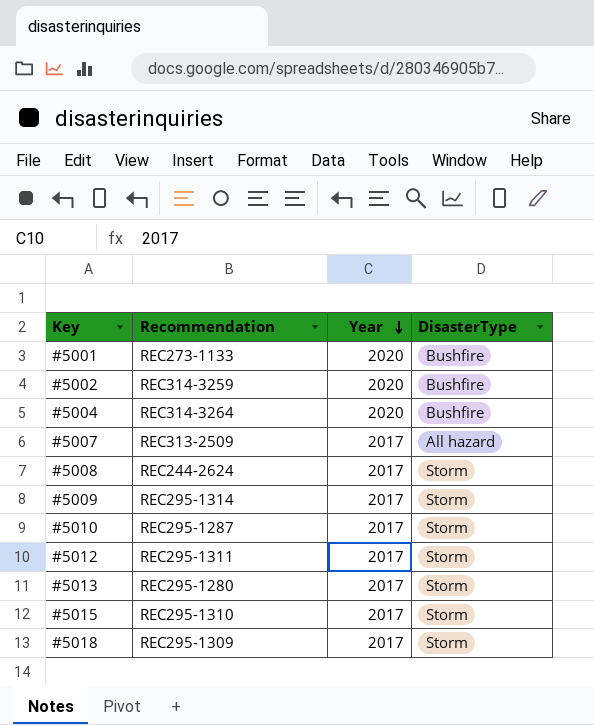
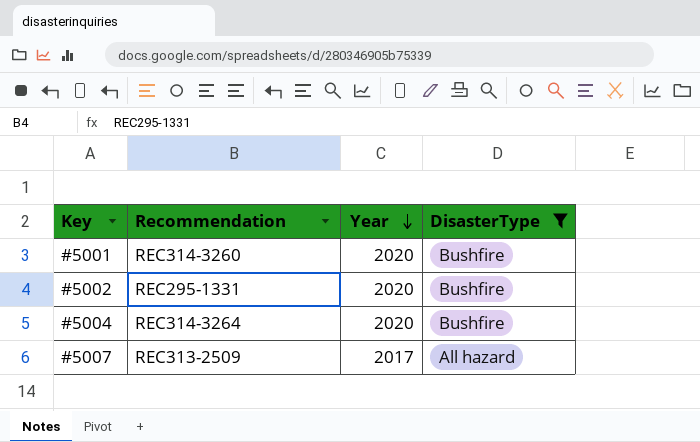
filter: none -> DisasterType != Storm
#5001 | Recommendation: REC273-1133 -> REC314-3260
#5002 | Recommendation: REC314-3259 -> REC295-1331

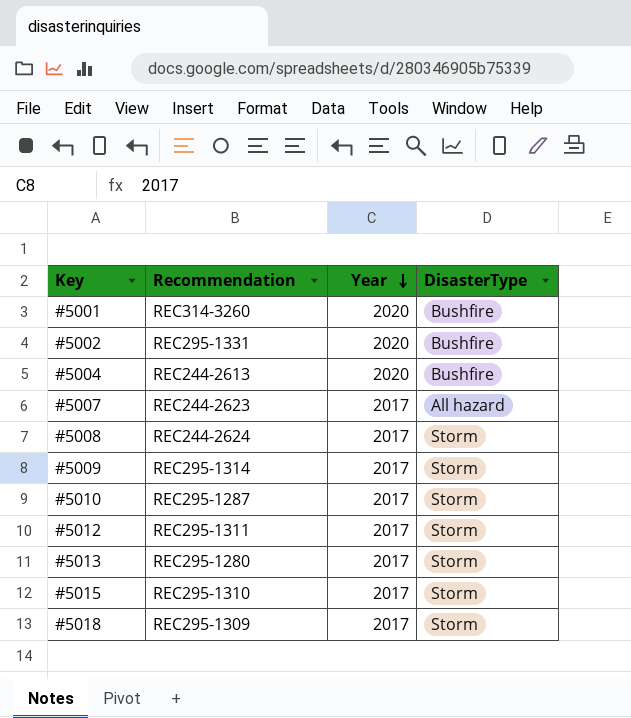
filter: DisasterType != Storm -> none
#5004 | Recommendation: REC314-3264 -> REC244-2613
#5007 | Recommendation: REC313-2509 -> REC244-2623

